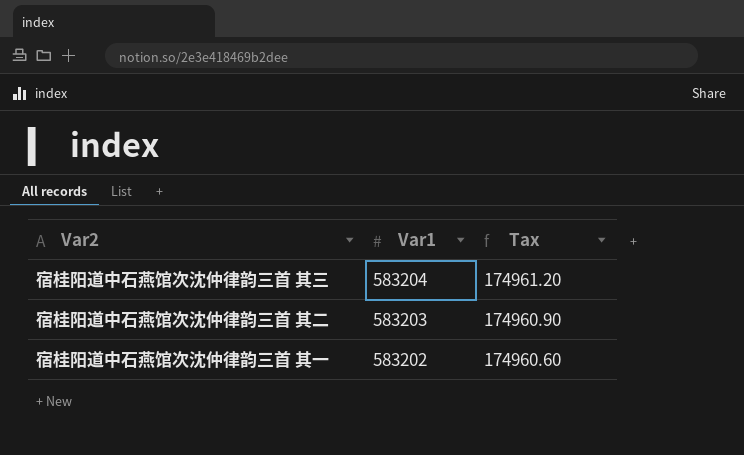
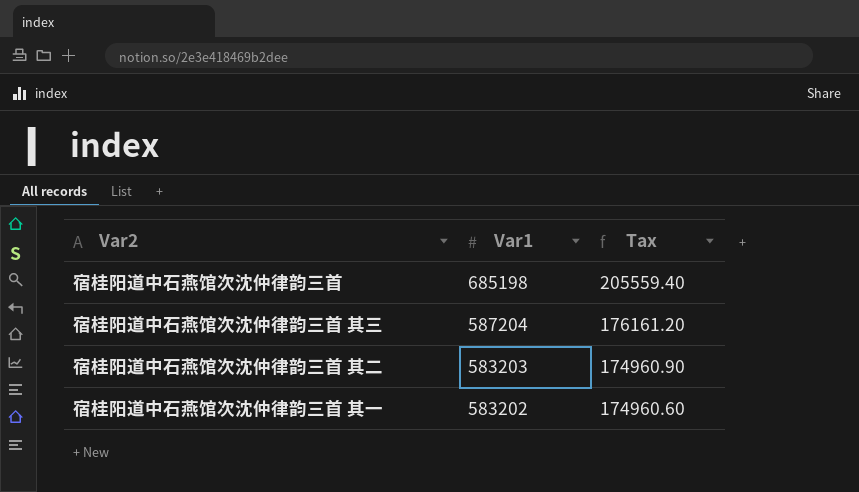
row 宿桂阳道中石燕馆次沈仲律韵三首: none -> 685198 | 205559.40
宿桂阳道中石燕馆次沈仲律韵三首 其三 | Var1: 583204 -> 587204
宿桂阳道中石燕馆次沈仲律韵三首 其三 | Tax: 174961.20 -> 176161.20

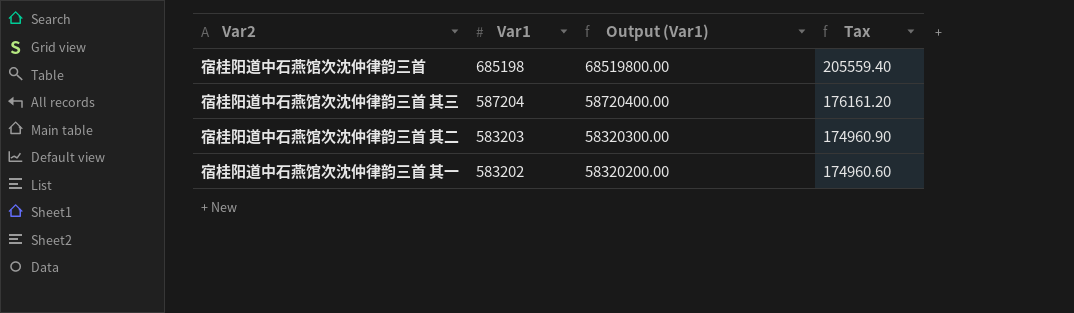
column Output (Var1) | formula: none -> [Var1] * 100

